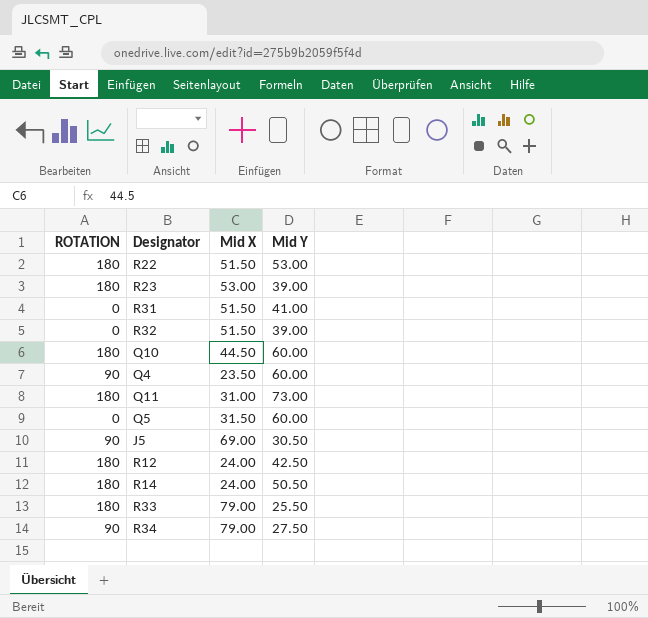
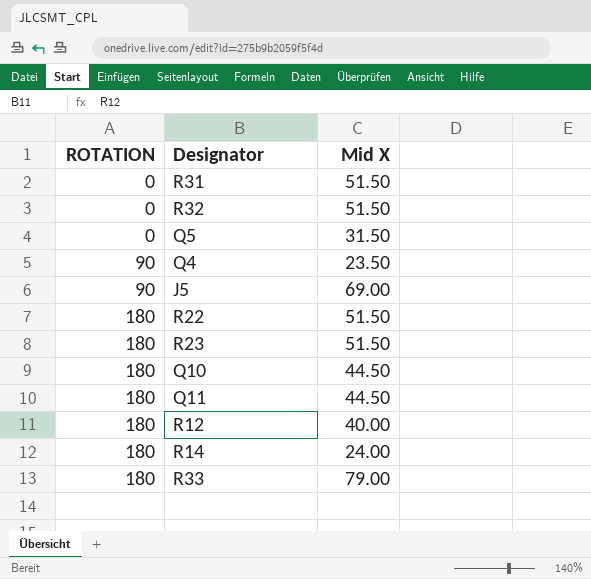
row order: none -> ROTATION ascending
column Mid Y | position: 4 -> none
row R34: 90 | 79.00 | 27.50 -> none
R23 | Mid X: 53.00 -> 51.50
Q11 | Mid X: 31.00 -> 44.50
R12 | Mid X: 24.00 -> 40.00

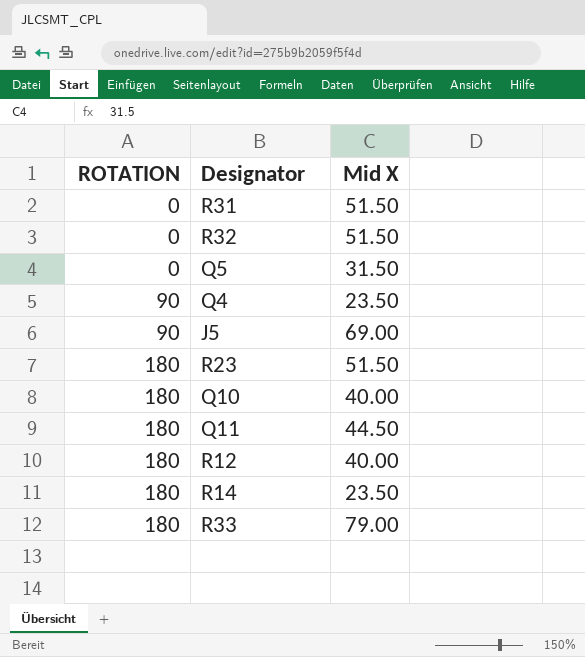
row R22: 180 | 51.50 -> none
Q10 | Mid X: 44.50 -> 40.00
R14 | Mid X: 24.00 -> 23.50

